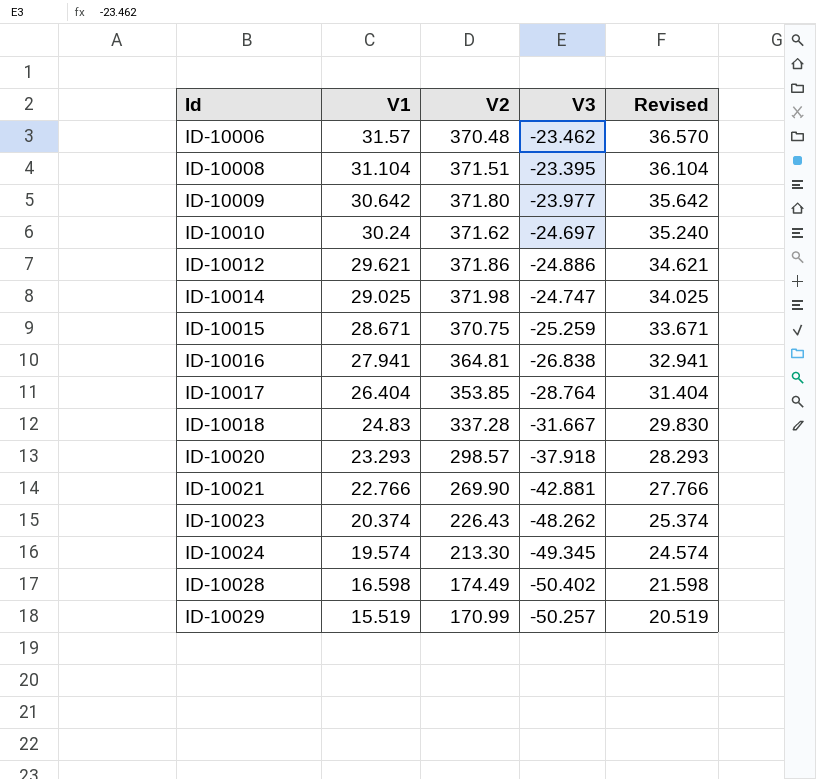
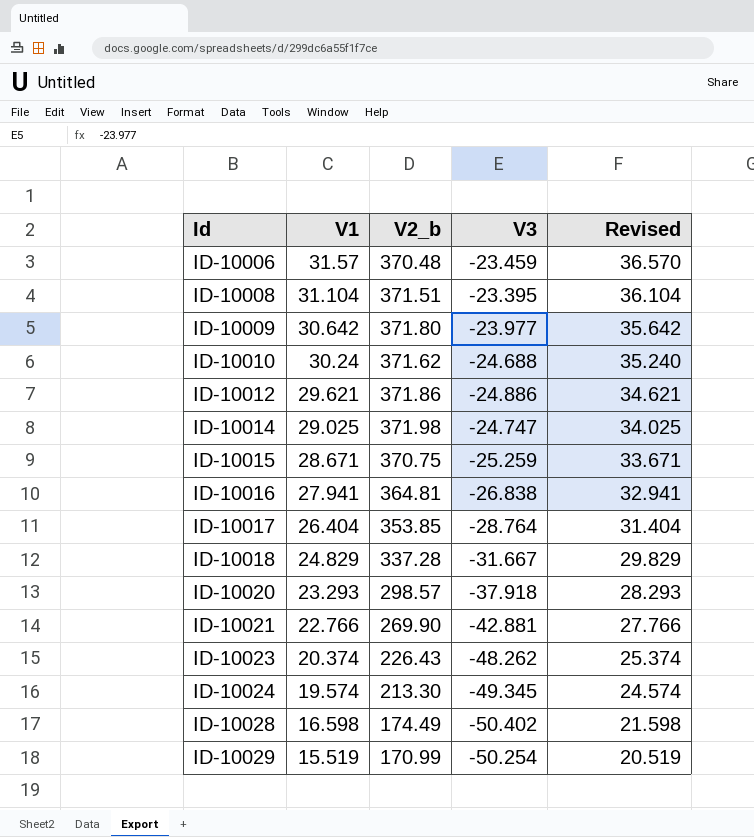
column name: V2 -> V2_b
ID-10006 | V3: -23.462 -> -23.459
ID-10010 | V3: -24.697 -> -24.688
ID-10018 | V1: 24.83 -> 24.829
ID-10018 | Revised: 29.830 -> 29.829
ID-10029 | V3: -50.257 -> -50.254

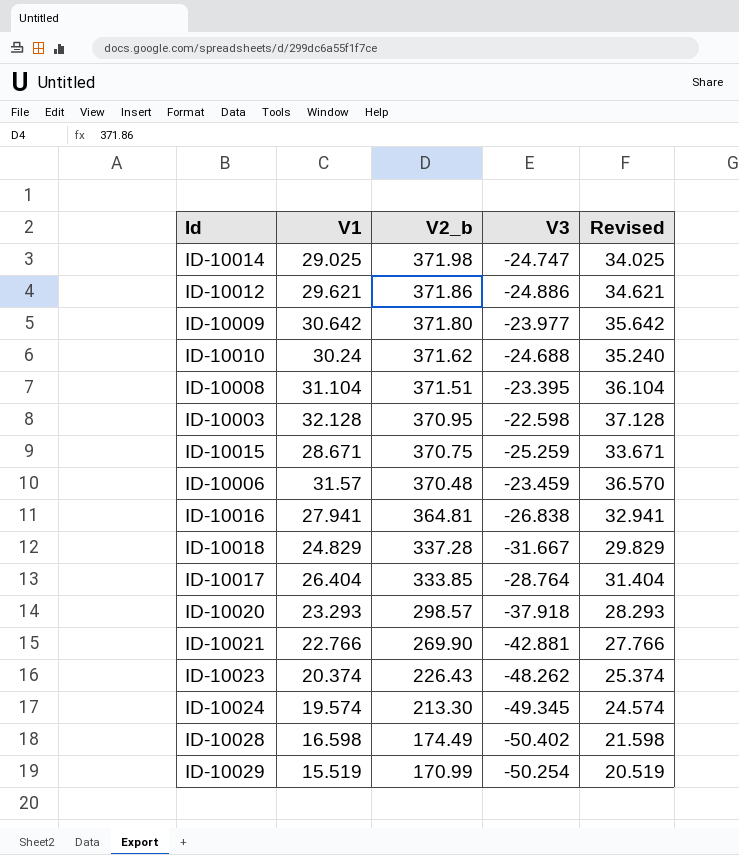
row order: Id ascending -> V2_b descending
row ID-10003: none -> 32.128 | 370.95 | -22.598 | 37.128
ID-10017 | V2_b: 353.85 -> 333.85

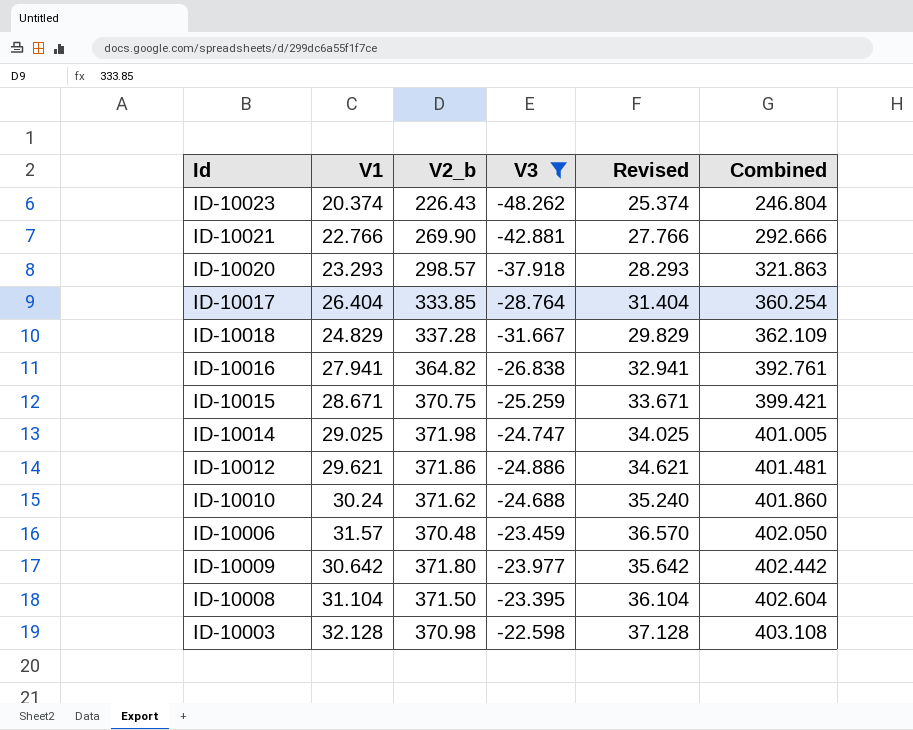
filter: none -> V3 >= -48.262
row order: V2_b descending -> Combined ascending
column Combined | formula: none -> [V1] + [V2_b]
ID-10016 | V2_b: 364.81 -> 364.82
ID-10008 | V2_b: 371.51 -> 371.50
ID-10003 | V2_b: 370.95 -> 370.98

